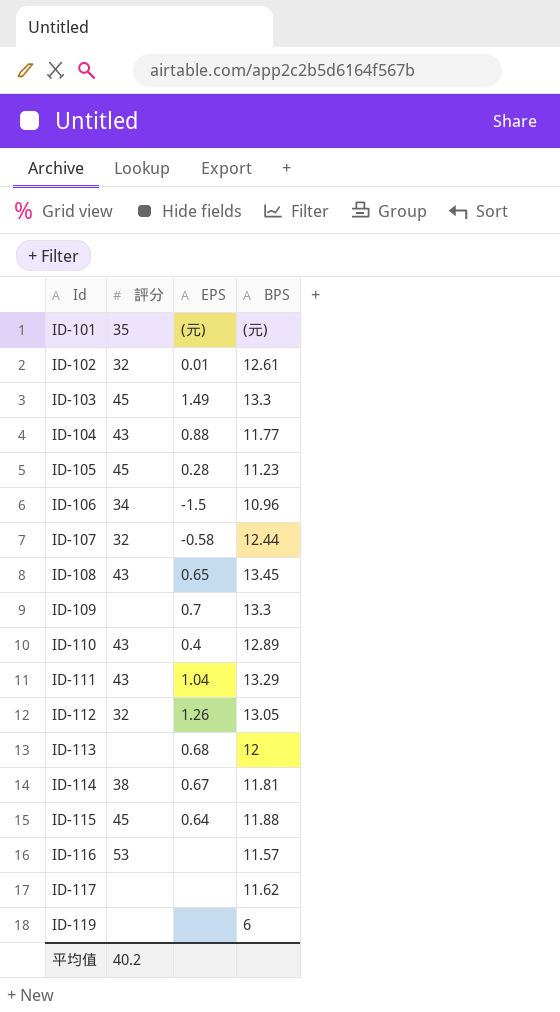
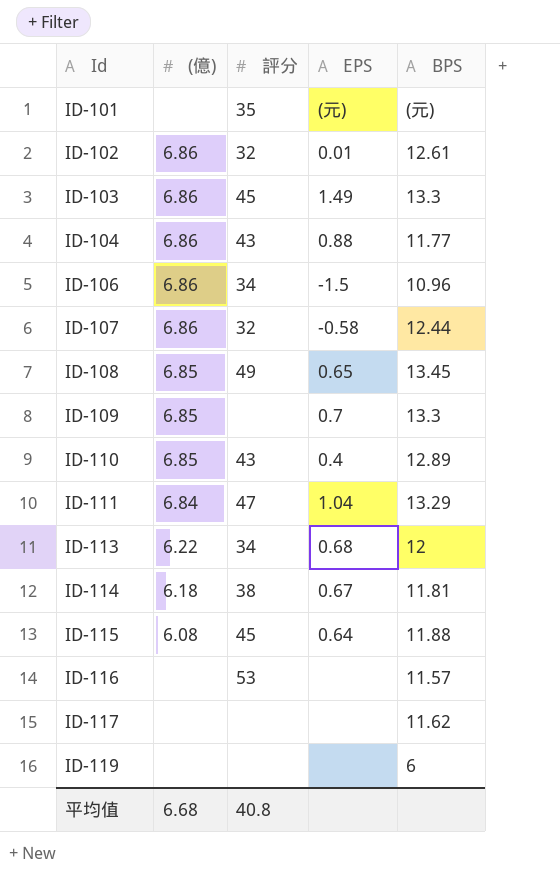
column (億) | position: none -> 2
row ID-105: 45 | 0.28 | 11.23 -> none
row ID-112: 32 | 1.26 | 13.05 -> none
ID-108 | 評分: 43 -> 49
ID-111 | 評分: 43 -> 47
ID-113 | 評分: none -> 34
平均值 | 評分: 40.2 -> 40.8

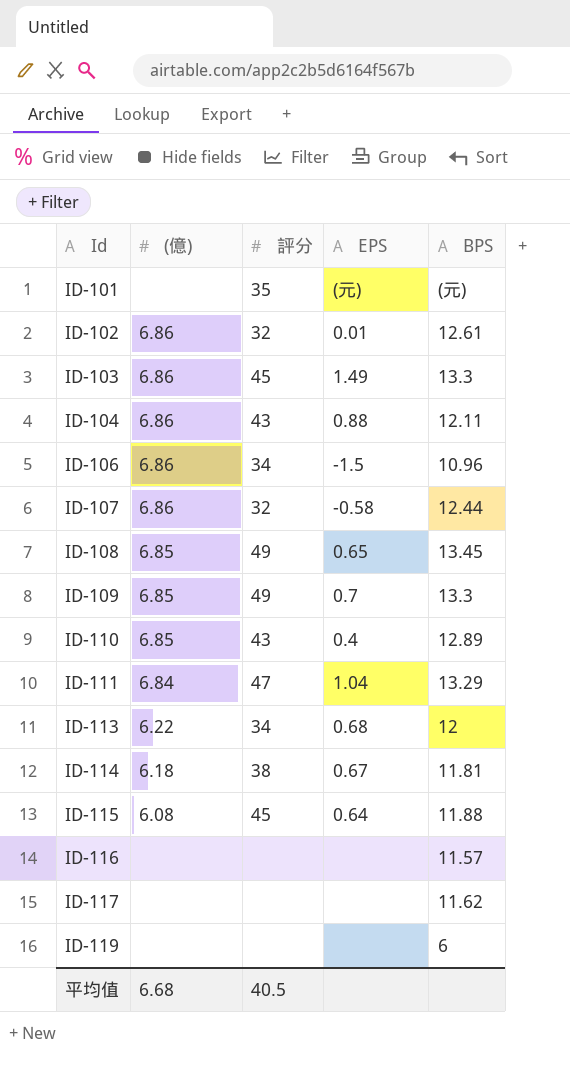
ID-104 | BPS: 11.77 -> 12.11
ID-109 | 評分: none -> 49
ID-116 | 評分: 53 -> none
平均值 | 評分: 40.8 -> 40.5

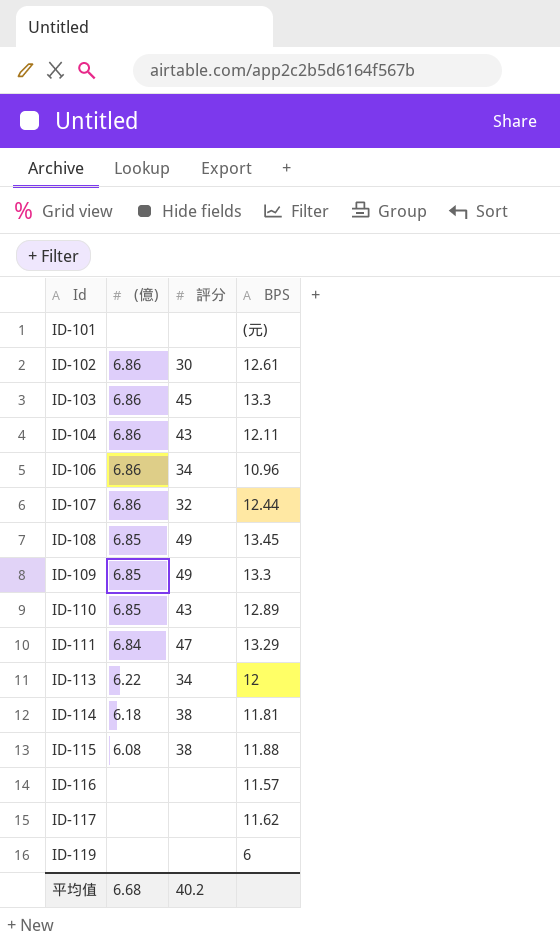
column EPS | position: 4 -> none
ID-101 | 評分: 35 -> none
ID-102 | 評分: 32 -> 30
ID-115 | 評分: 45 -> 38
平均值 | 評分: 40.5 -> 40.2

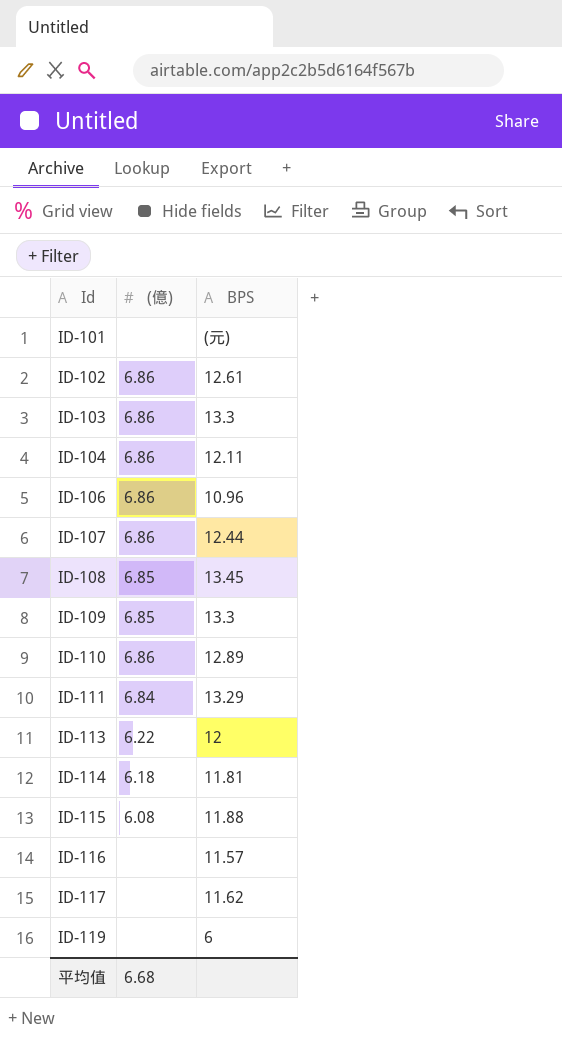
column 評分 | position: 3 -> none
ID-110 | (億): 6.85 -> 6.86

